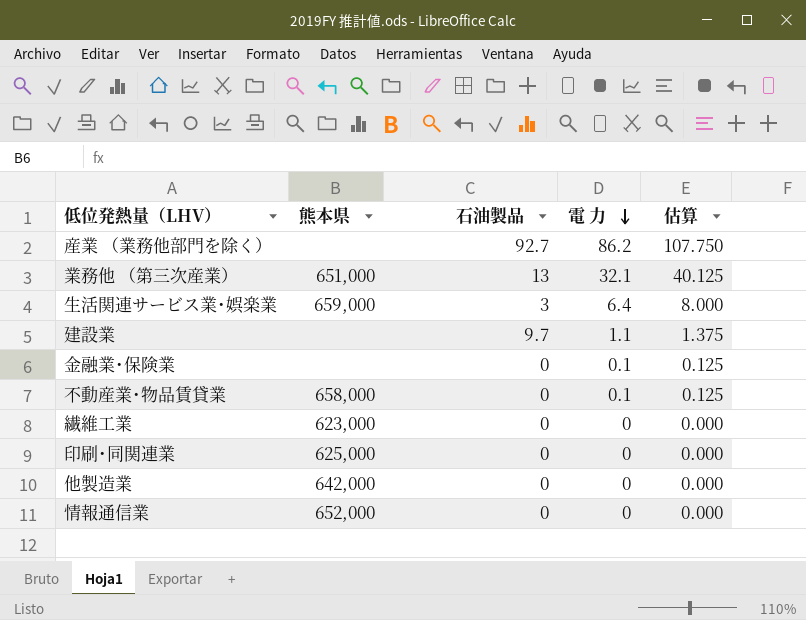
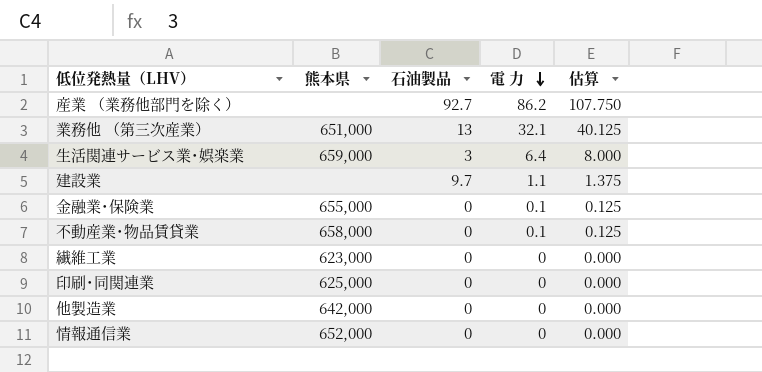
金融業･保険業 | 熊本県: none -> 655,000

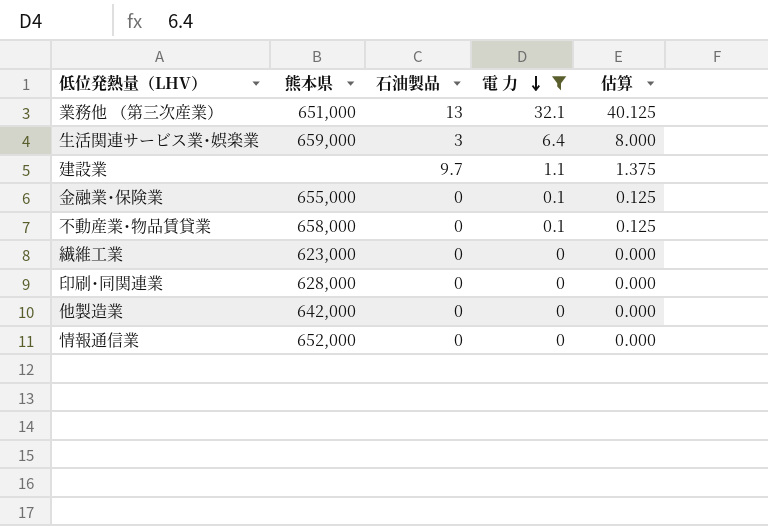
filter: none -> 電 力 != 86.2
印刷･同関連業 | 熊本県: 625,000 -> 628,000

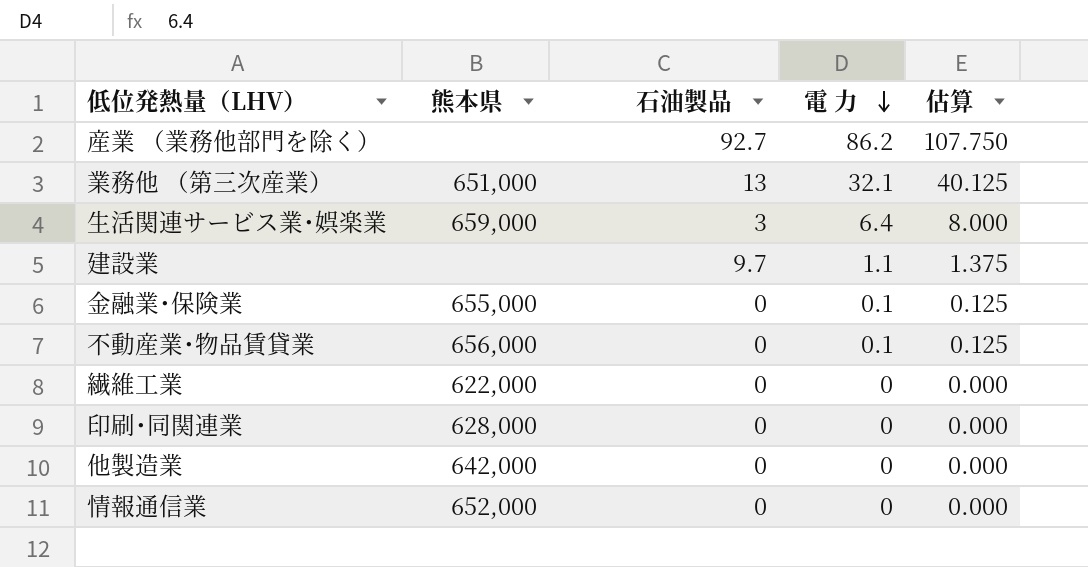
filter: 電 力 != 86.2 -> none
不動産業･物品賃貸業 | 熊本県: 658,000 -> 656,000
繊維工業 | 熊本県: 623,000 -> 622,000

